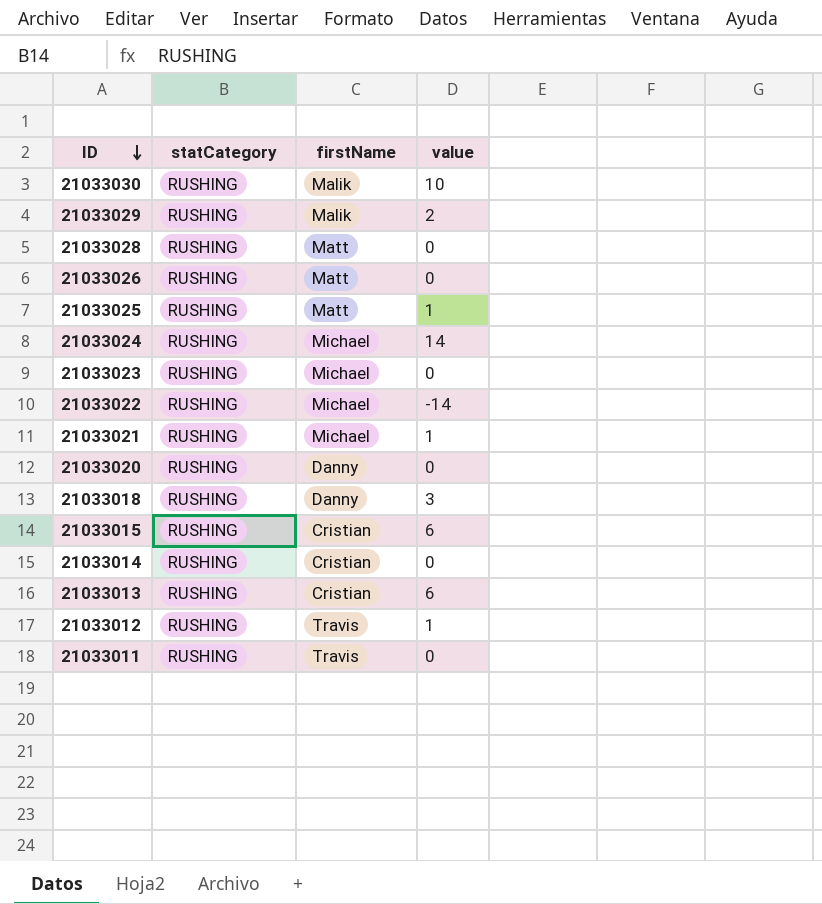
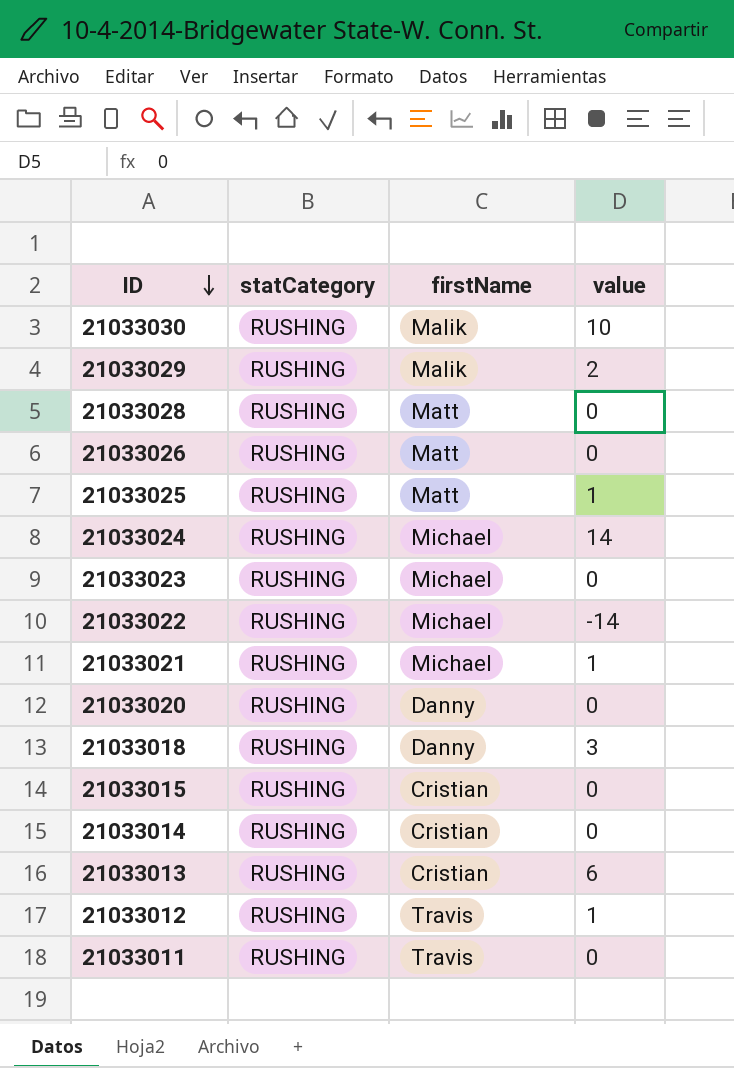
21033015 | value: 6 -> 0

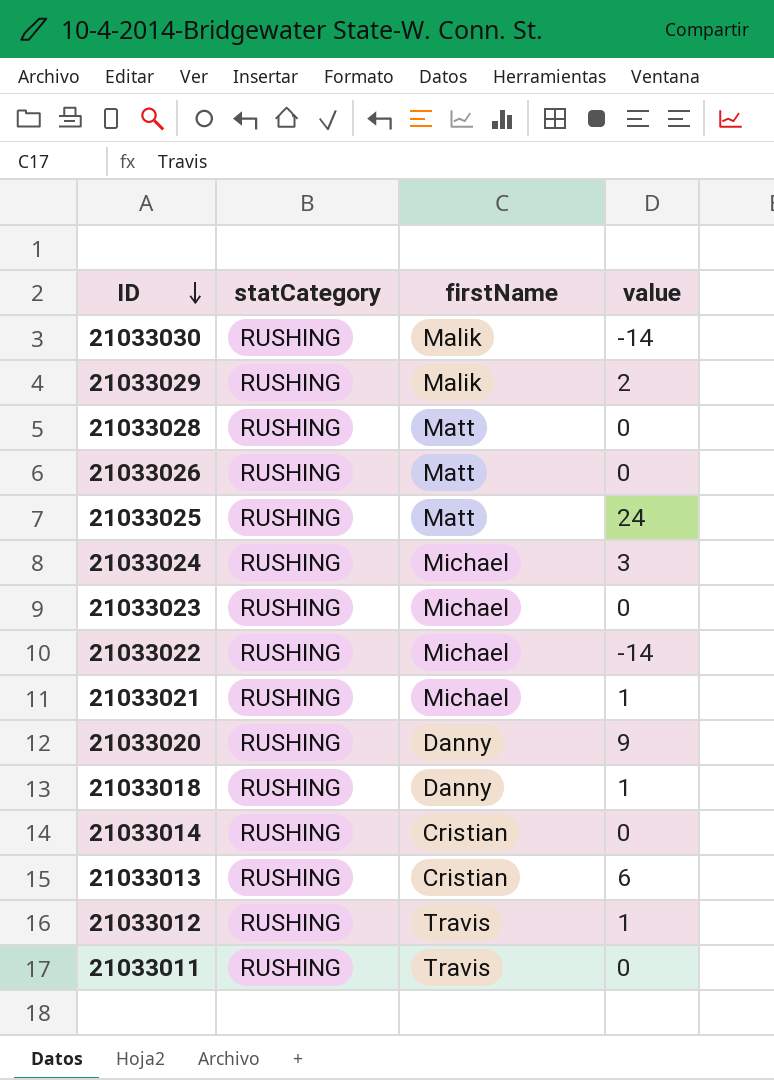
row 21033015: RUSHING | Cristian | 0 -> none
21033030 | value: 10 -> -14
21033025 | value: 1 -> 24
21033024 | value: 14 -> 3
21033020 | value: 0 -> 9
21033018 | value: 3 -> 1

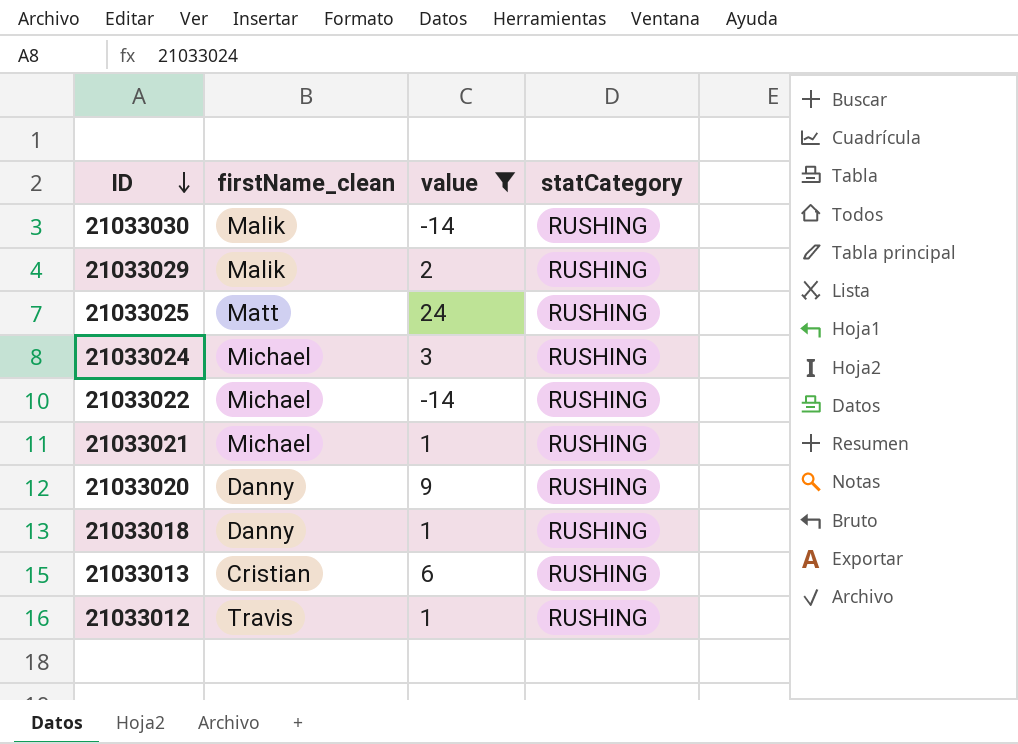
filter: none -> value != 0
column name: firstName -> firstName_clean
column statCategory | position: 2 -> 4

